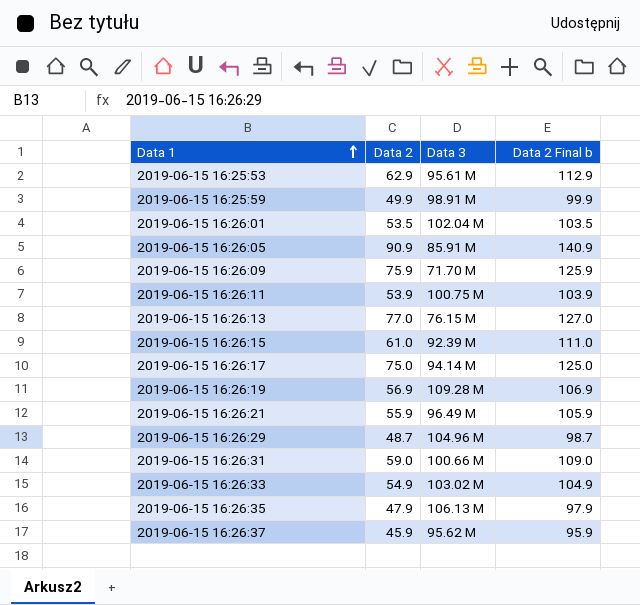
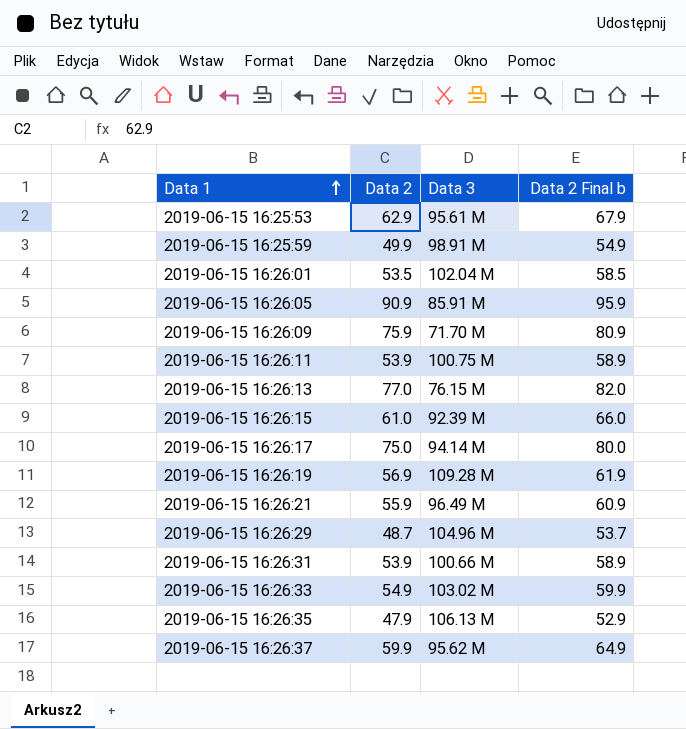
column Data 2 Final b | formula: [Data 2] + 50 -> [Data 2] + 5
2019-06-15 16:26:31 | Data 2: 59.0 -> 53.9
2019-06-15 16:26:37 | Data 2: 45.9 -> 59.9

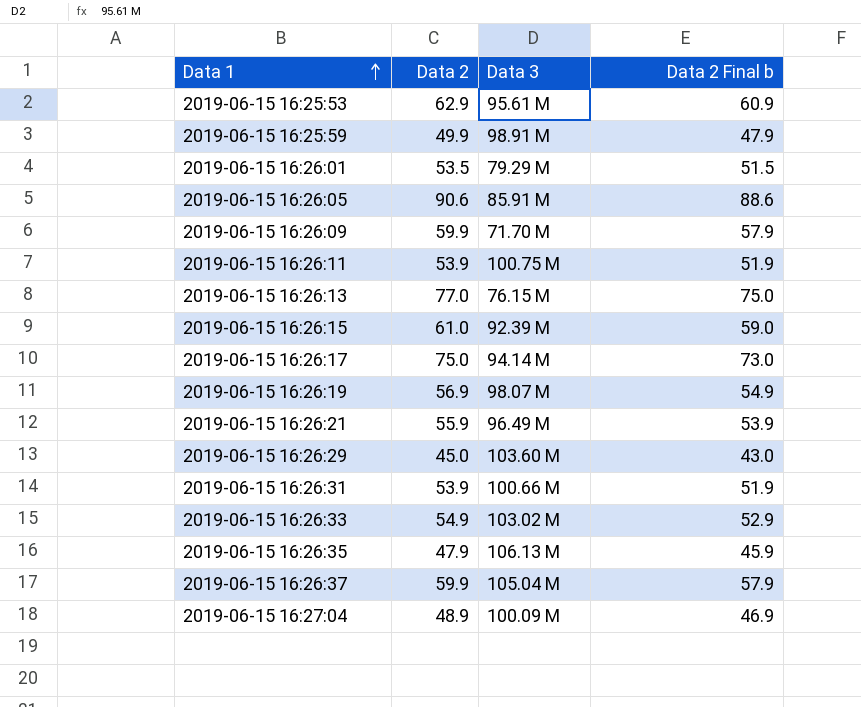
column Data 2 Final b | formula: [Data 2] + 5 -> [Data 2] - 2
2019-06-15 16:26:01 | Data 3: 102.04 M -> 79.29 M
2019-06-15 16:26:05 | Data 2: 90.9 -> 90.6
2019-06-15 16:26:09 | Data 2: 75.9 -> 59.9
2019-06-15 16:26:19 | Data 3: 109.28 M -> 98.07 M
2019-06-15 16:26:29 | Data 2: 48.7 -> 45.0
2019-06-15 16:26:29 | Data 3: 104.96 M -> 103.60 M
2019-06-15 16:26:37 | Data 3: 95.62 M -> 105.04 M
row 2019-06-15 16:27:04: none -> 48.9 | 100.09 M | 46.9

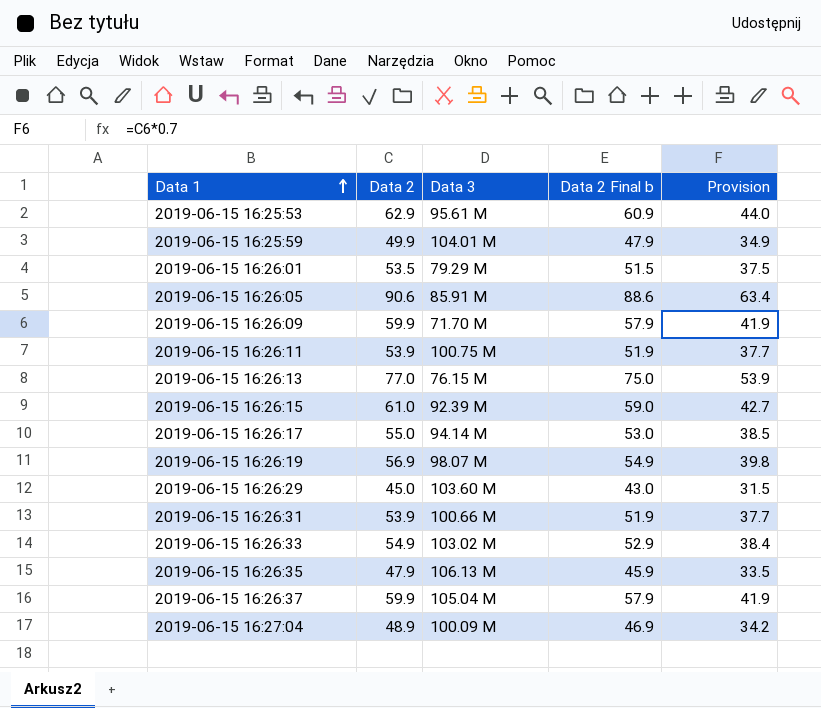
column Provision | formula: none -> [Data 2] * 0.7
row 2019-06-15 16:26:21: 55.9 | 96.49 M | 53.9 -> none
2019-06-15 16:25:59 | Data 3: 98.91 M -> 104.01 M
2019-06-15 16:26:17 | Data 2: 75.0 -> 55.0
2019-06-15 16:26:17 | Data 2 Final b: 73.0 -> 53.0

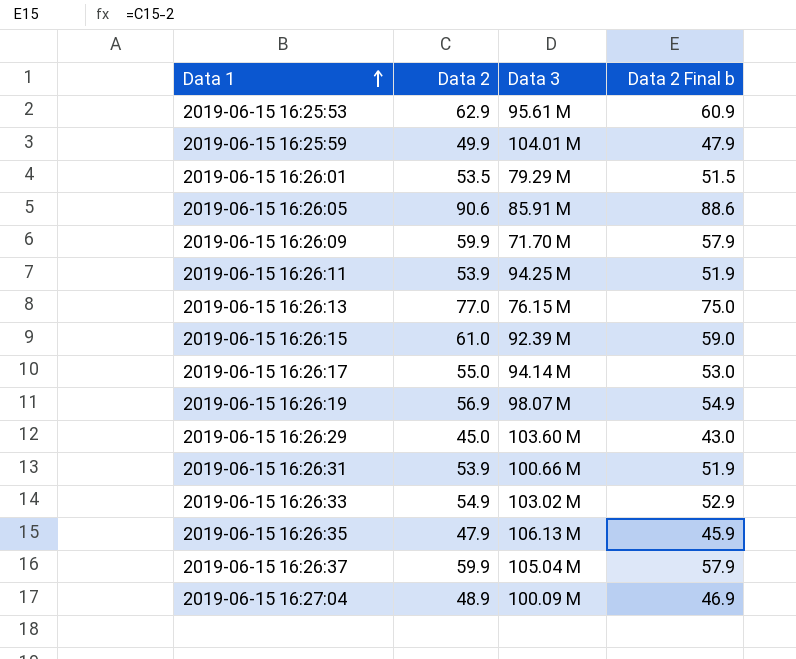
column Provision | formula: [Data 2] * 0.7 -> none
2019-06-15 16:26:11 | Data 3: 100.75 M -> 94.25 M

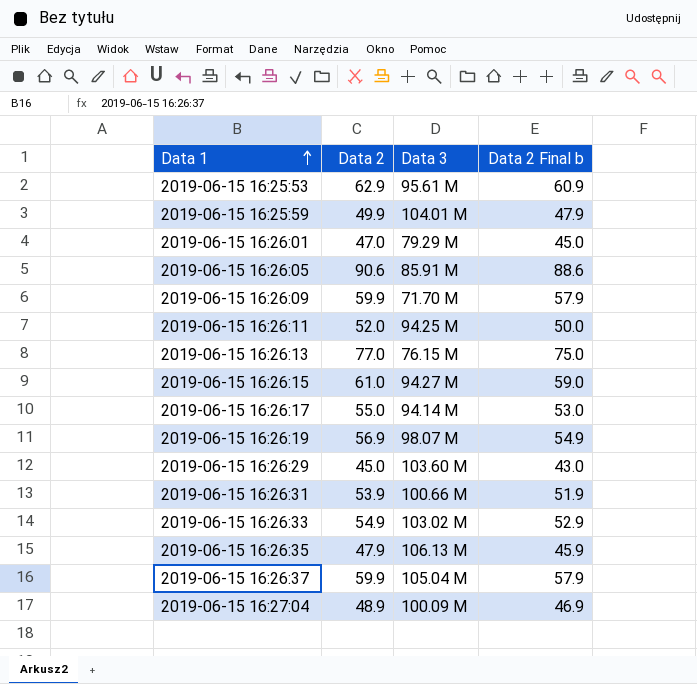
2019-06-15 16:26:01 | Data 2: 53.5 -> 47.0
2019-06-15 16:26:01 | Data 2 Final b: 51.5 -> 45.0
2019-06-15 16:26:11 | Data 2: 53.9 -> 52.0
2019-06-15 16:26:11 | Data 2 Final b: 51.9 -> 50.0
2019-06-15 16:26:15 | Data 3: 92.39 M -> 94.27 M

